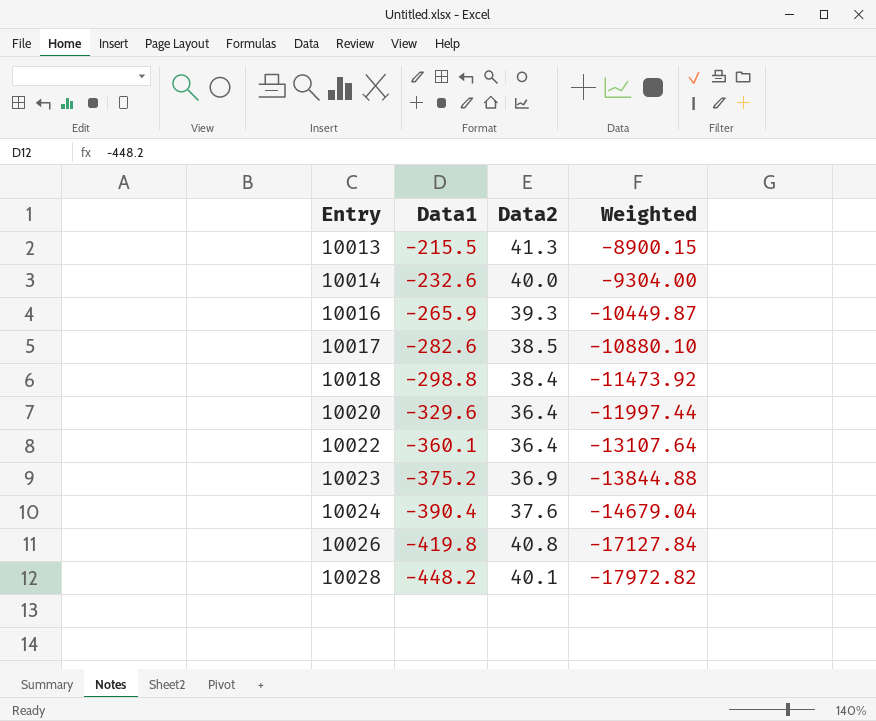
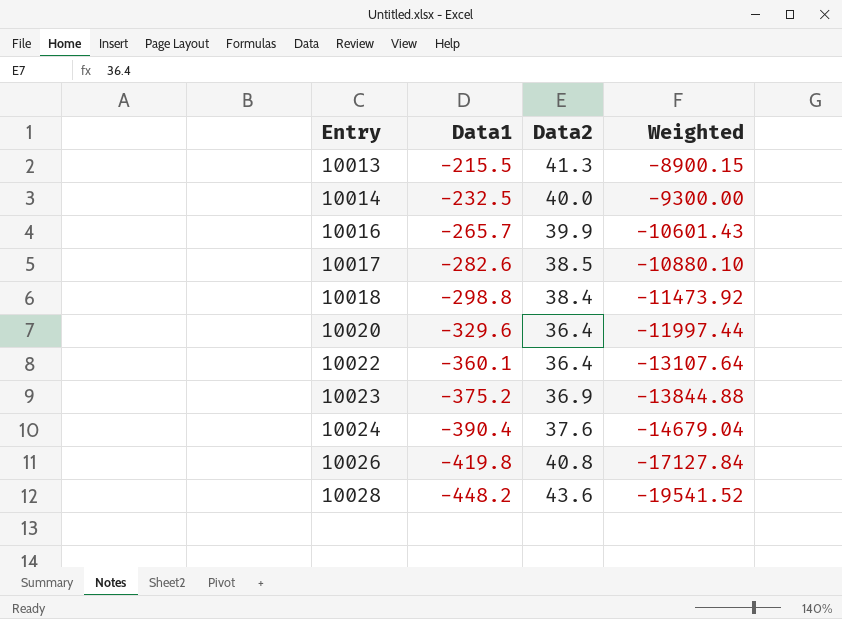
10014 | Data1: -232.6 -> -232.5
10014 | Weighted: -9304.00 -> -9300.00
10016 | Data1: -265.9 -> -265.7
10016 | Data2: 39.3 -> 39.9
10016 | Weighted: -10449.87 -> -10601.43
10028 | Data2: 40.1 -> 43.6
10028 | Weighted: -17972.82 -> -19541.52

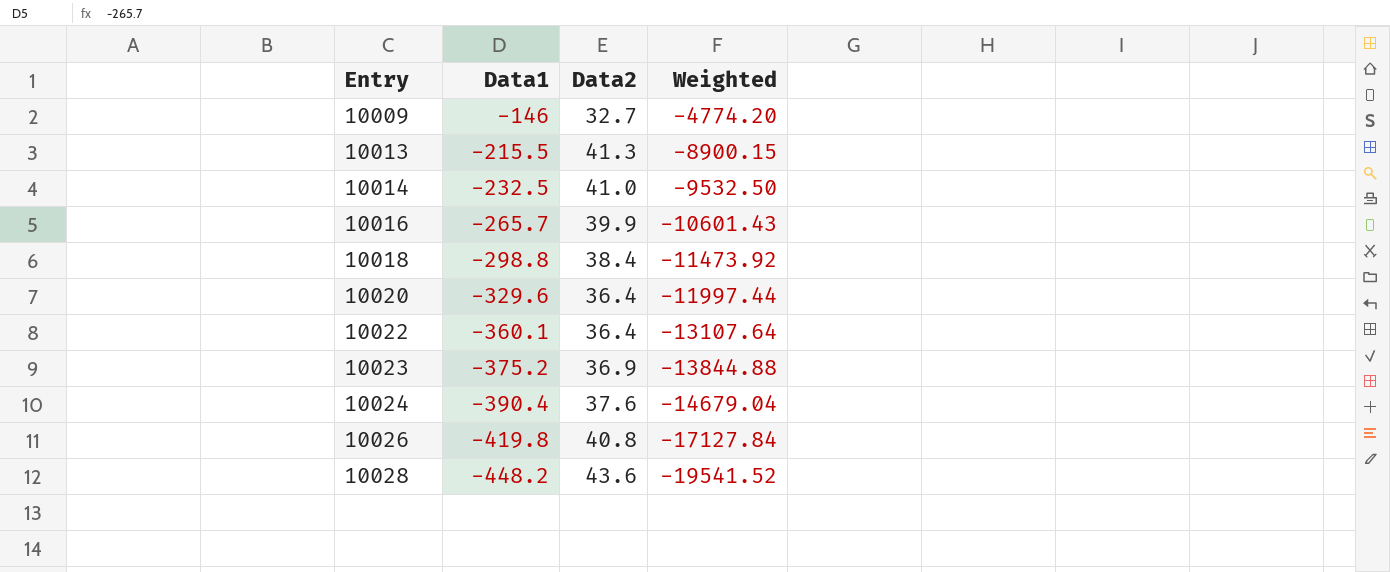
row 10017: -282.6 | 38.5 | -10880.10 -> none
row 10009: none -> -146 | 32.7 | -4774.20
10014 | Data2: 40.0 -> 41.0
10014 | Weighted: -9300.00 -> -9532.50

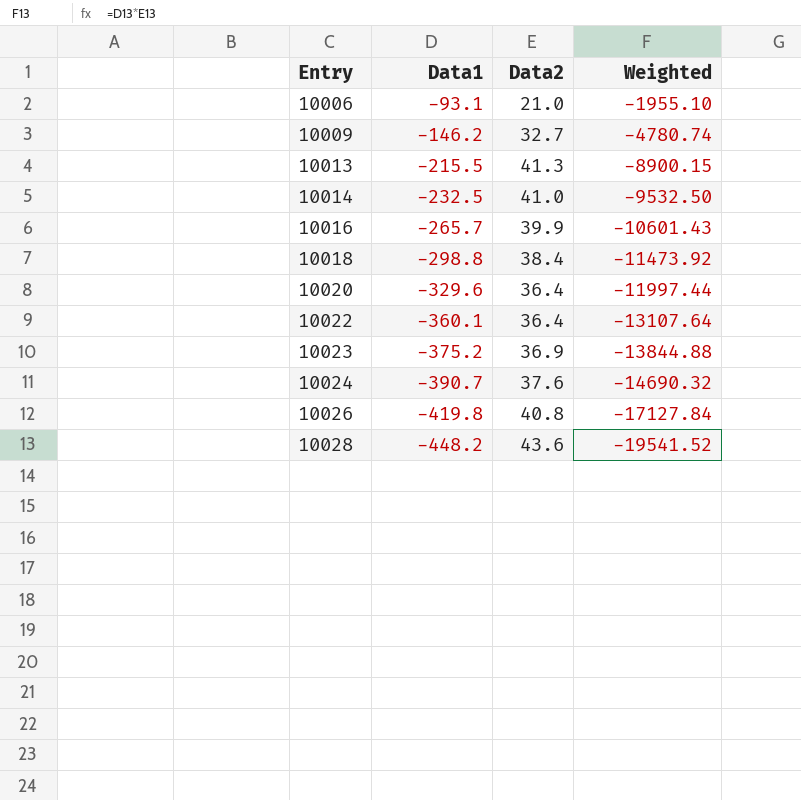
row 10006: none -> -93.1 | 21.0 | -1955.10
10009 | Data1: -146 -> -146.2
10009 | Weighted: -4774.20 -> -4780.74
10024 | Data1: -390.4 -> -390.7
10024 | Weighted: -14679.04 -> -14690.32

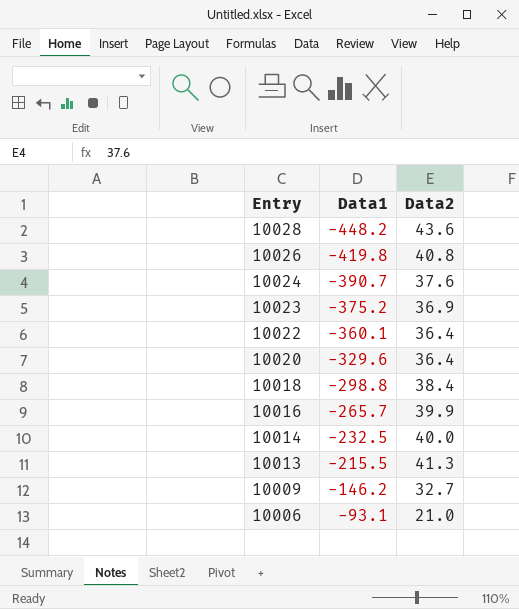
row order: Entry ascending -> Entry descending
column Weighted | formula: [Data1] * [Data2] -> none
10014 | Data2: 41.0 -> 40.0

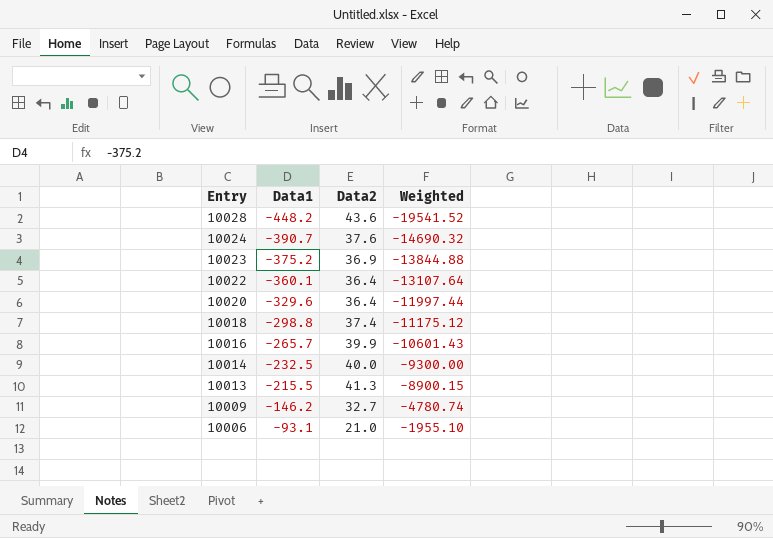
column Weighted | formula: none -> [Data1] * [Data2]
row 10026: -419.8 | 40.8 -> none
10018 | Data2: 38.4 -> 37.4

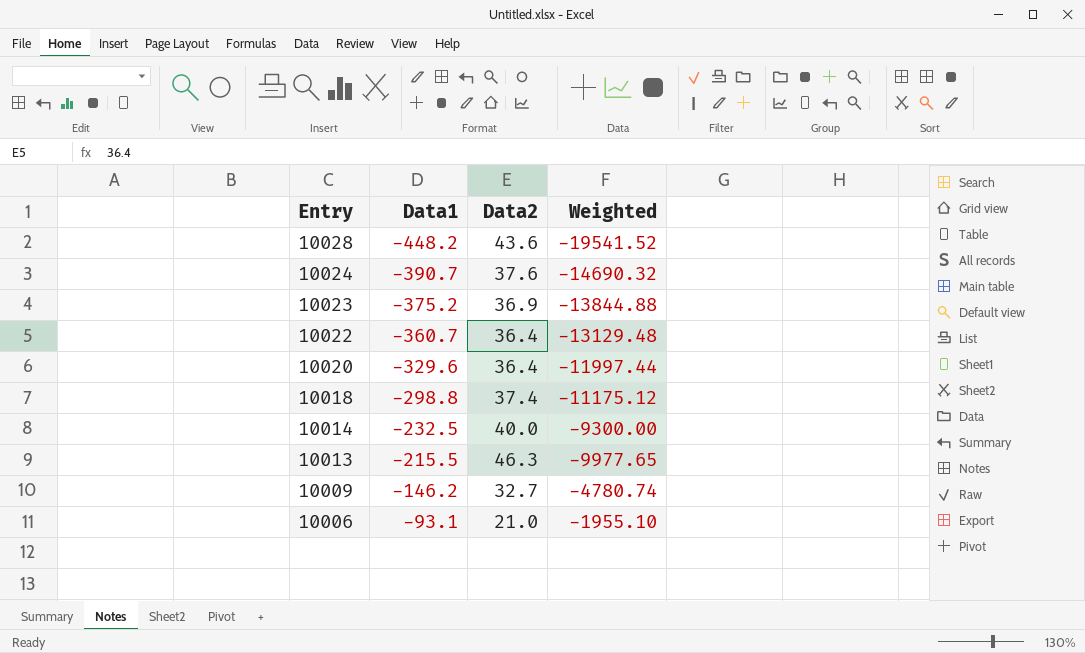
row 10016: -265.7 | 39.9 | -10601.43 -> none
10022 | Data1: -360.1 -> -360.7
10022 | Weighted: -13107.64 -> -13129.48
10013 | Data2: 41.3 -> 46.3
10013 | Weighted: -8900.15 -> -9977.65

